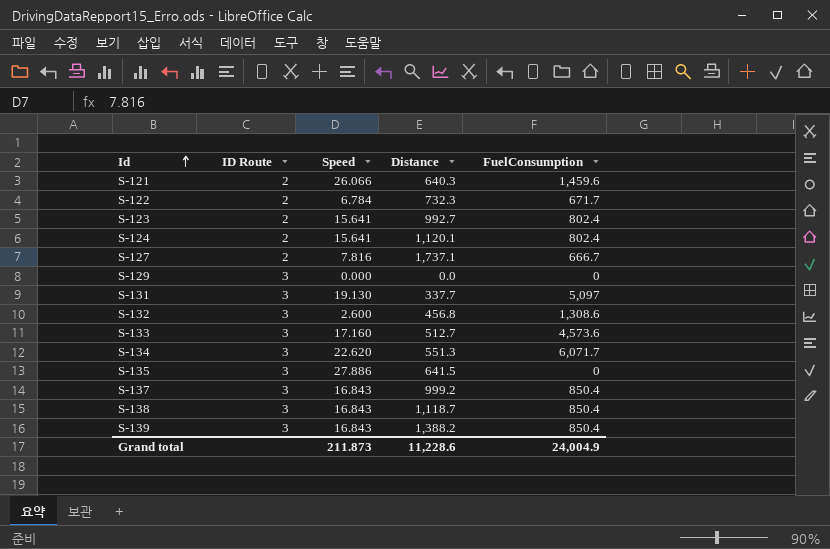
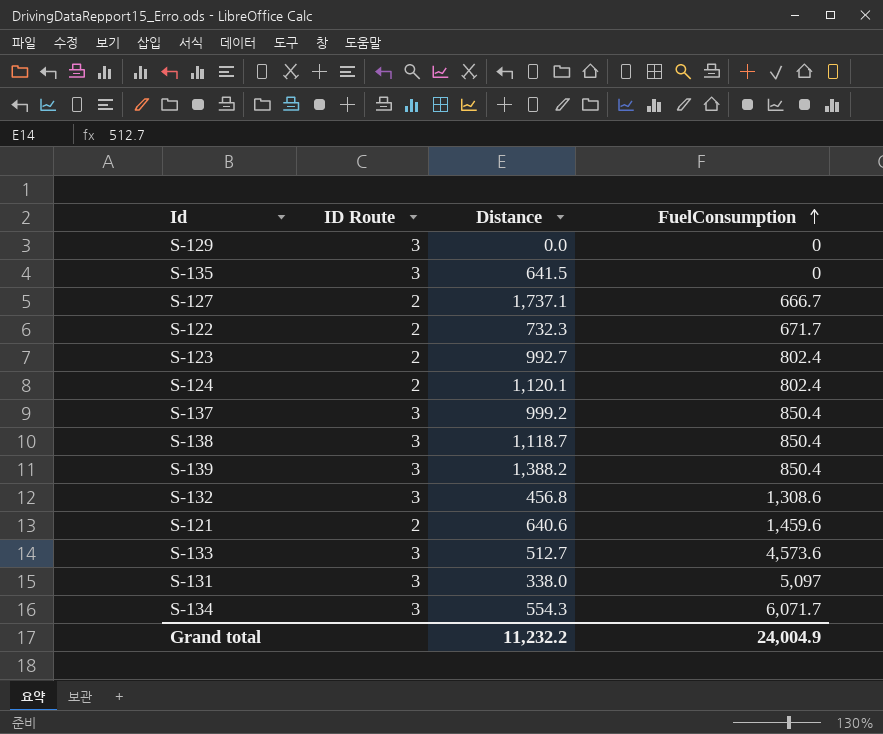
row order: Id ascending -> FuelConsumption ascending
column Speed | position: 3 -> none
S-121 | Distance: 640.3 -> 640.6
S-131 | Distance: 337.7 -> 338.0
S-134 | Distance: 551.3 -> 554.3
Grand total | Distance: 11,228.6 -> 11,232.2

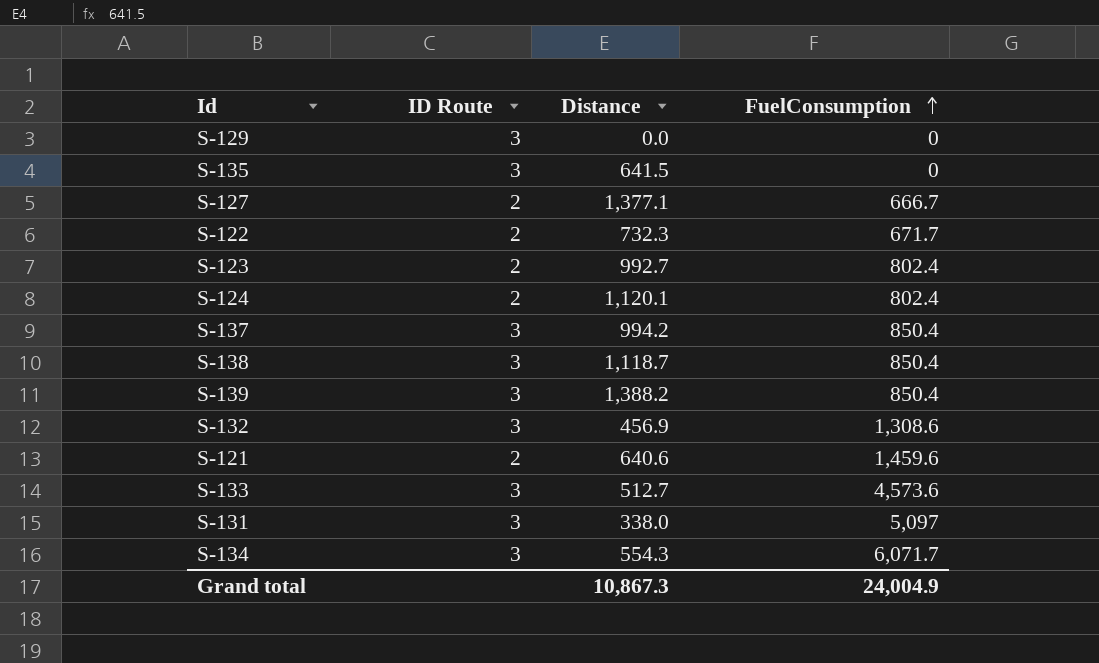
S-127 | Distance: 1,737.1 -> 1,377.1
S-137 | Distance: 999.2 -> 994.2
S-132 | Distance: 456.8 -> 456.9
Grand total | Distance: 11,232.2 -> 10,867.3

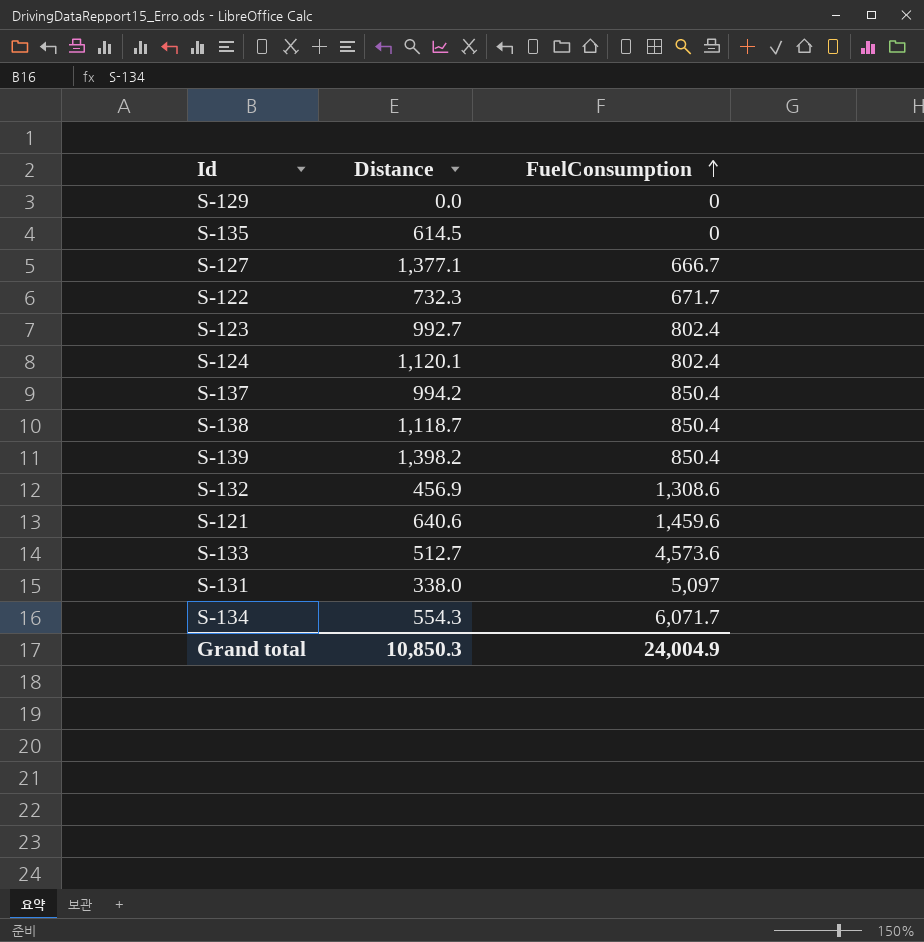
column ID Route | position: 2 -> none
S-135 | Distance: 641.5 -> 614.5
S-139 | Distance: 1,388.2 -> 1,398.2
Grand total | Distance: 10,867.3 -> 10,850.3

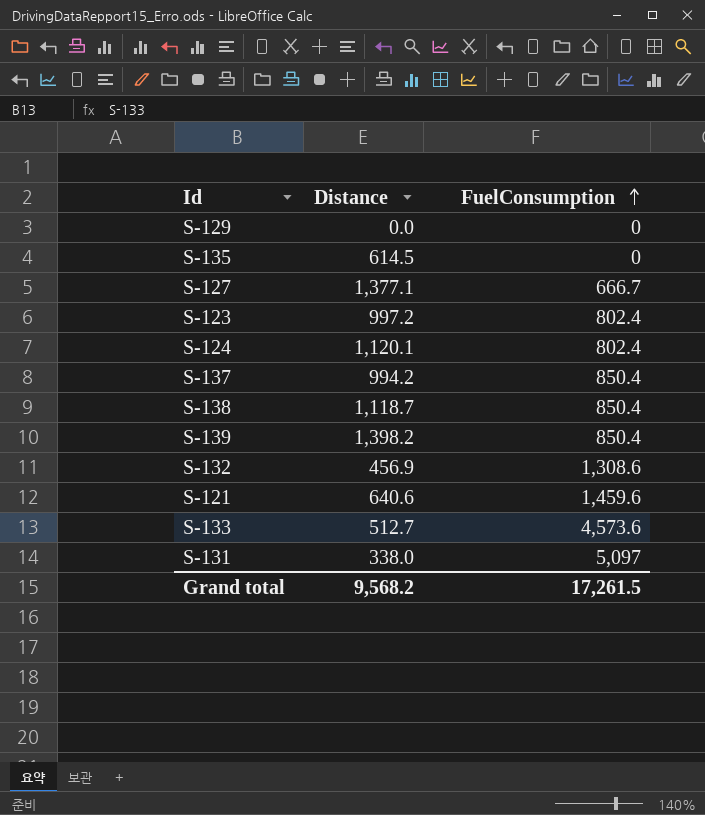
row S-122: 732.3 | 671.7 -> none
row S-134: 554.3 | 6,071.7 -> none
S-123 | Distance: 992.7 -> 997.2
Grand total | Distance: 10,850.3 -> 9,568.2
Grand total | FuelConsumption: 24,004.9 -> 17,261.5

